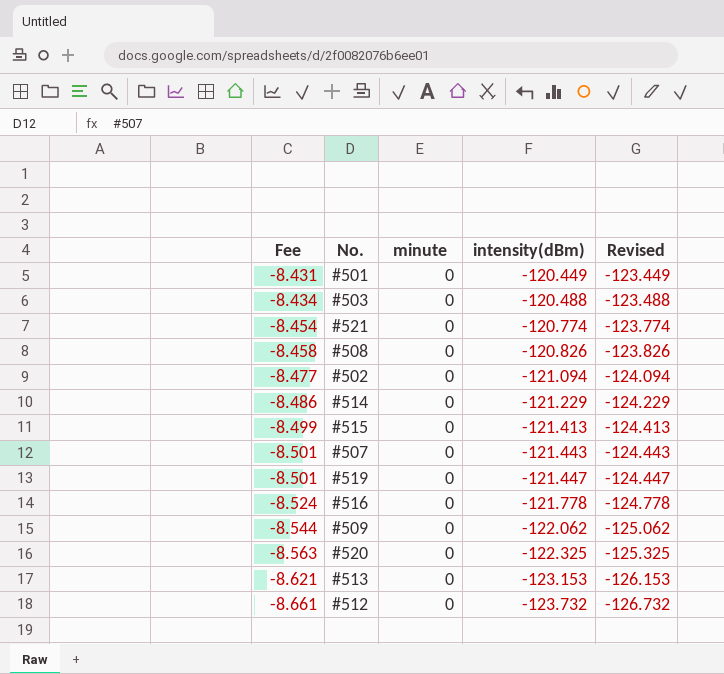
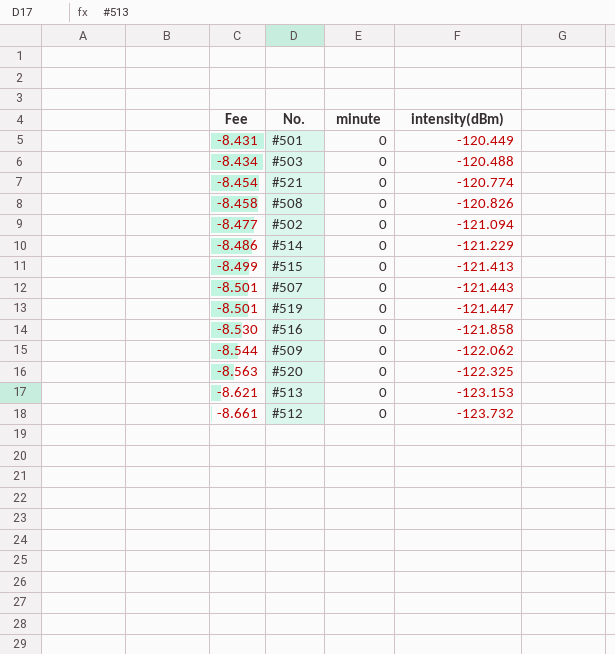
column Revised | formula: [intensity(dBm)] - 3 -> none
#516 | Fee: -8.524 -> -8.530
#516 | intensity(dBm): -121.778 -> -121.858

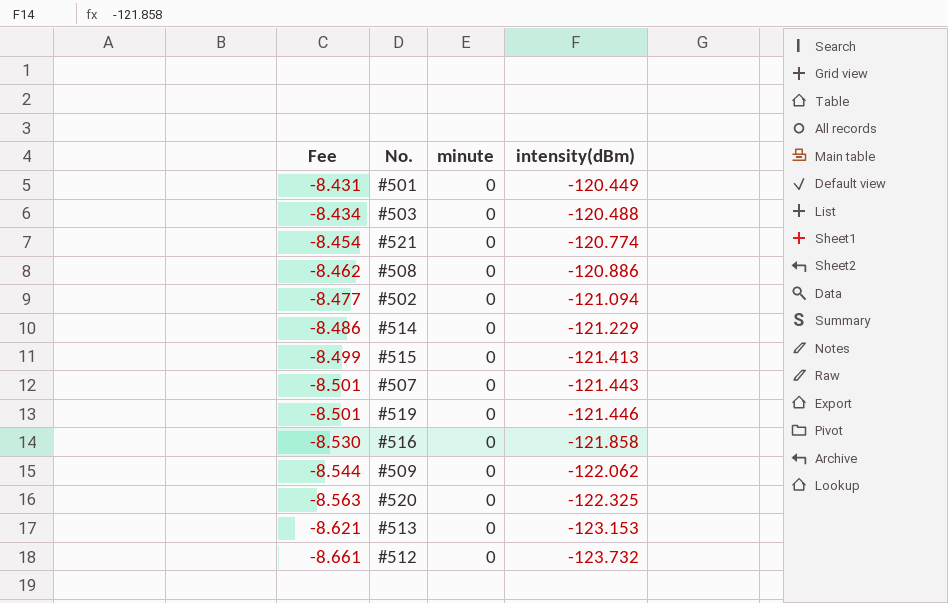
#508 | Fee: -8.458 -> -8.462
#508 | intensity(dBm): -120.826 -> -120.886
#519 | intensity(dBm): -121.447 -> -121.446

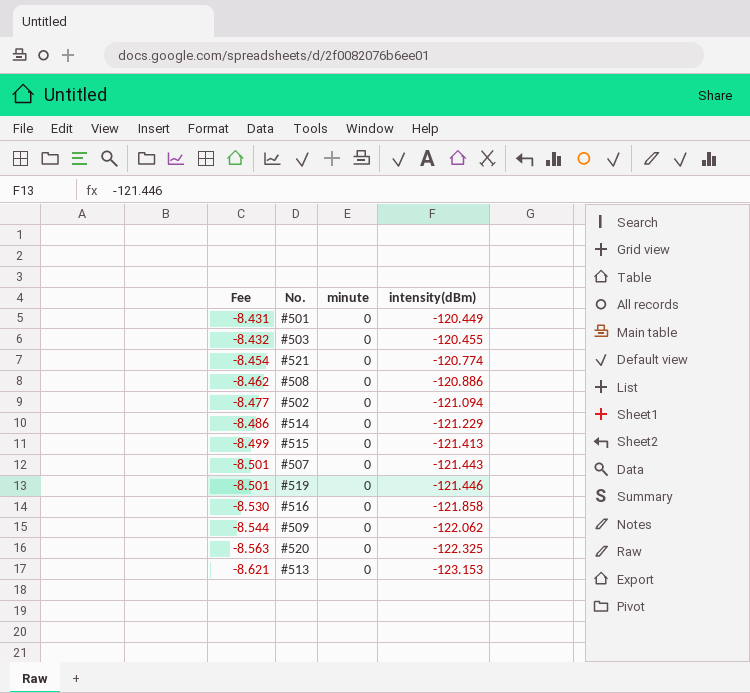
row #512: -8.661 | 0 | -123.732 -> none
#503 | Fee: -8.434 -> -8.432
#503 | intensity(dBm): -120.488 -> -120.455

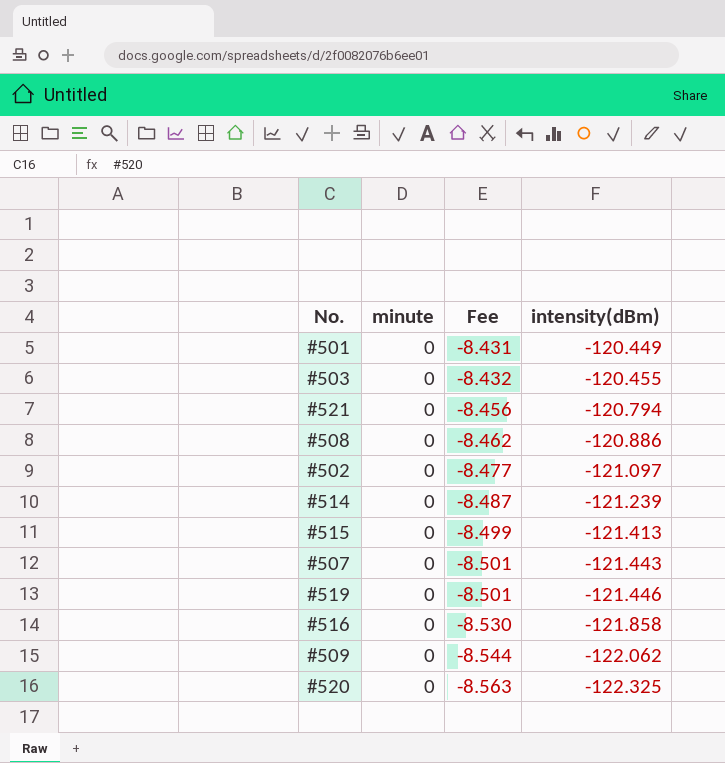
column Fee | position: 1 -> 3
row #513: -8.621 | 0 | -123.153 -> none
#521 | Fee: -8.454 -> -8.456
#521 | intensity(dBm): -120.774 -> -120.794
#502 | intensity(dBm): -121.094 -> -121.097
#514 | Fee: -8.486 -> -8.487
#514 | intensity(dBm): -121.229 -> -121.239

